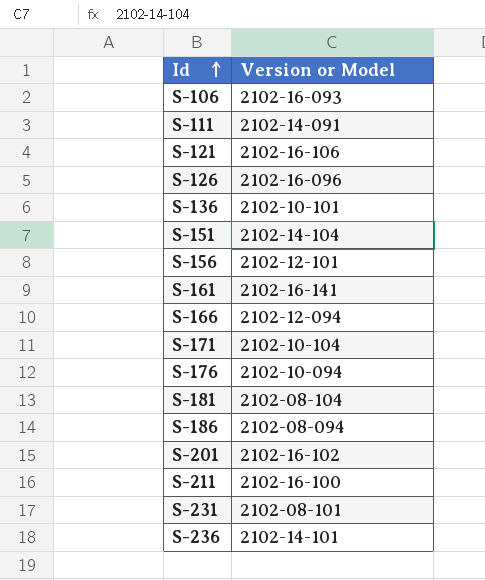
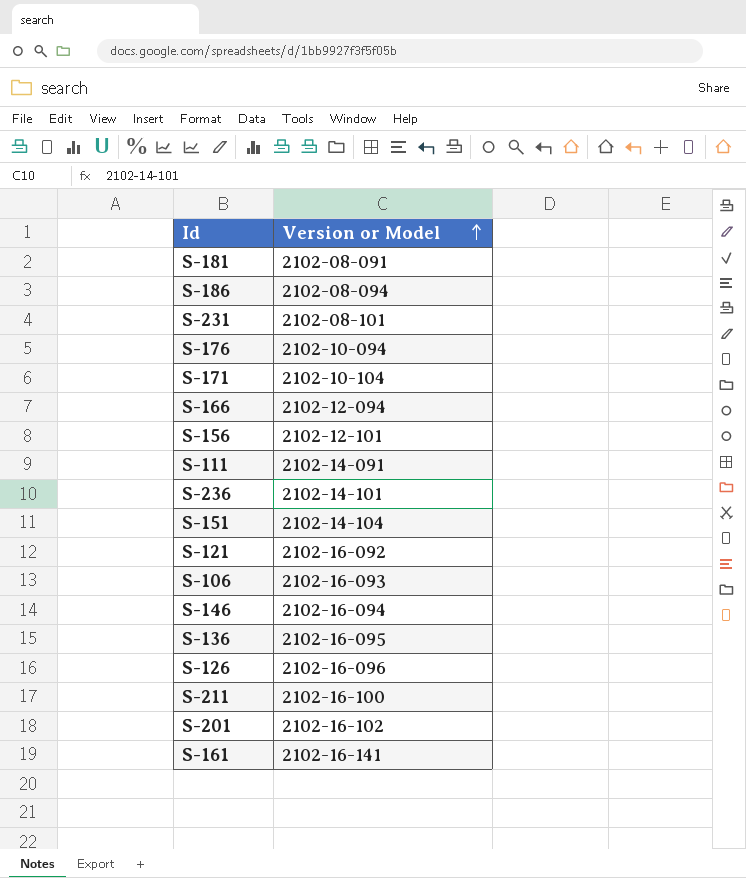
row order: Id ascending -> Version or Model ascending
S-181 | Version or Model: 2102-08-104 -> 2102-08-091
S-121 | Version or Model: 2102-16-106 -> 2102-16-092
row S-146: none -> 2102-16-094
S-136 | Version or Model: 2102-10-101 -> 2102-16-095

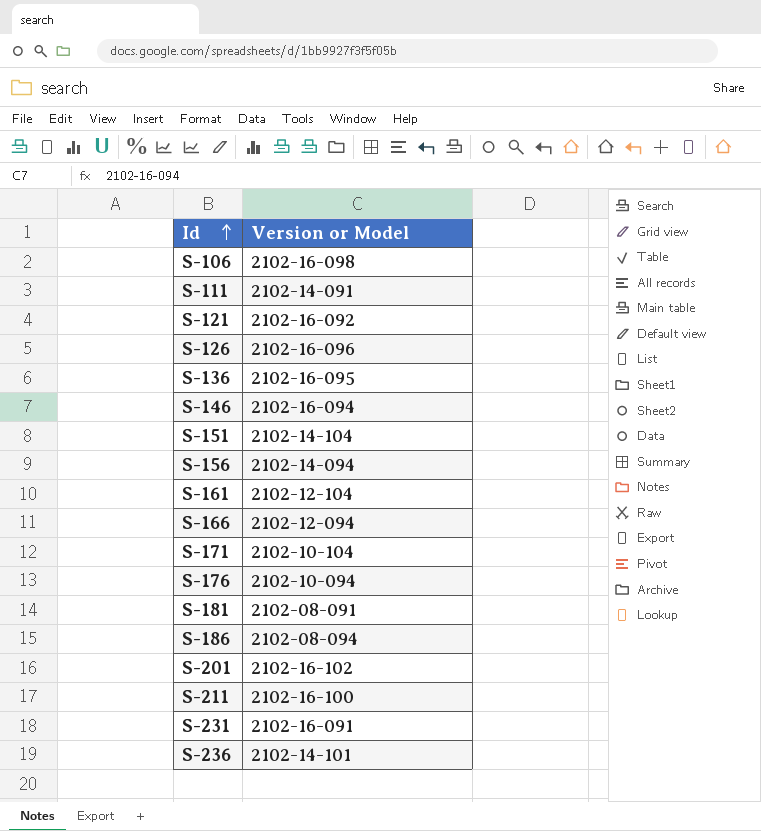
row order: Version or Model ascending -> Id ascending
S-106 | Version or Model: 2102-16-093 -> 2102-16-098
S-156 | Version or Model: 2102-12-101 -> 2102-14-094
S-161 | Version or Model: 2102-16-141 -> 2102-12-104
S-231 | Version or Model: 2102-08-101 -> 2102-16-091

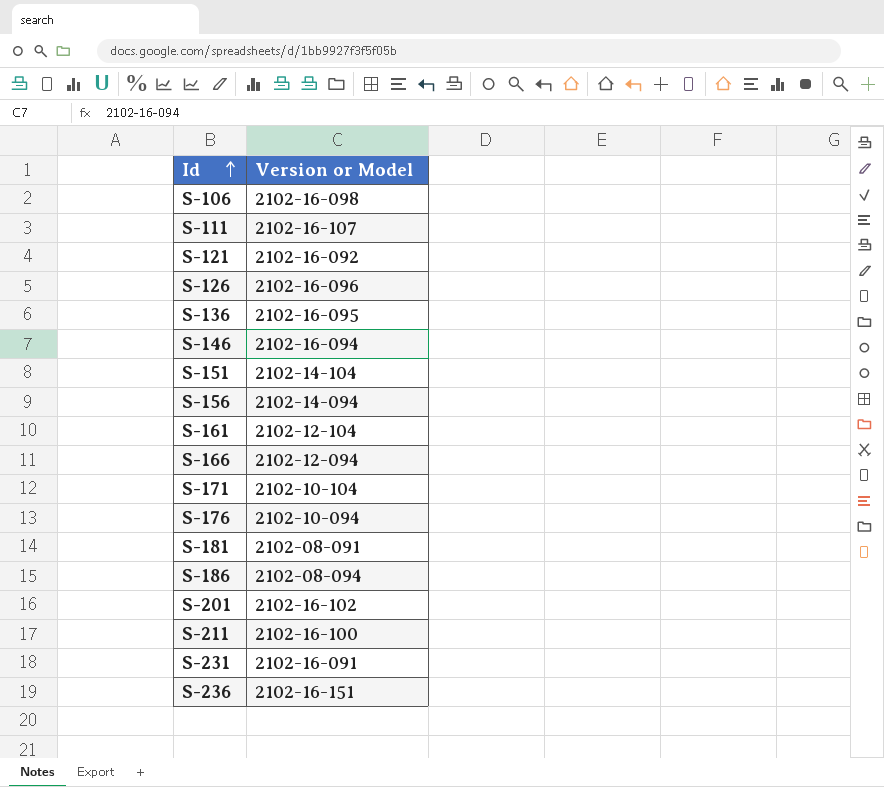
S-111 | Version or Model: 2102-14-091 -> 2102-16-107
S-236 | Version or Model: 2102-14-101 -> 2102-16-151

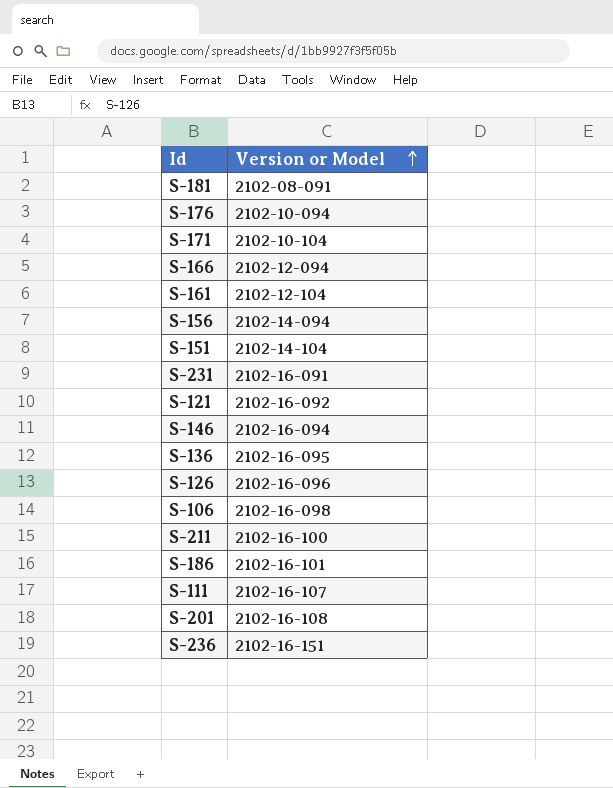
row order: Id ascending -> Version or Model ascending
S-186 | Version or Model: 2102-08-094 -> 2102-16-101
S-201 | Version or Model: 2102-16-102 -> 2102-16-108

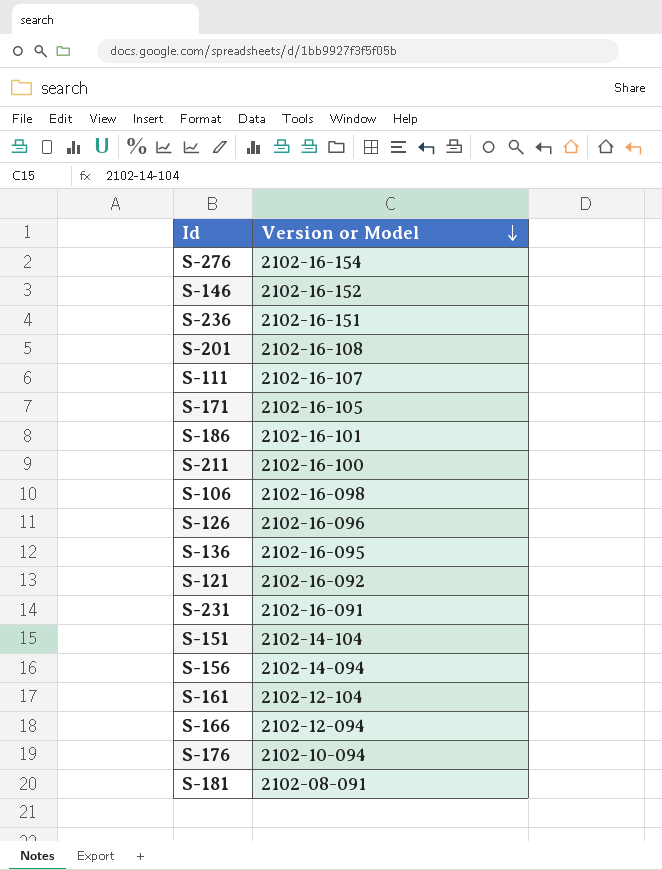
row order: Version or Model ascending -> Version or Model descending
row S-276: none -> 2102-16-154
S-146 | Version or Model: 2102-16-094 -> 2102-16-152
S-171 | Version or Model: 2102-10-104 -> 2102-16-105

